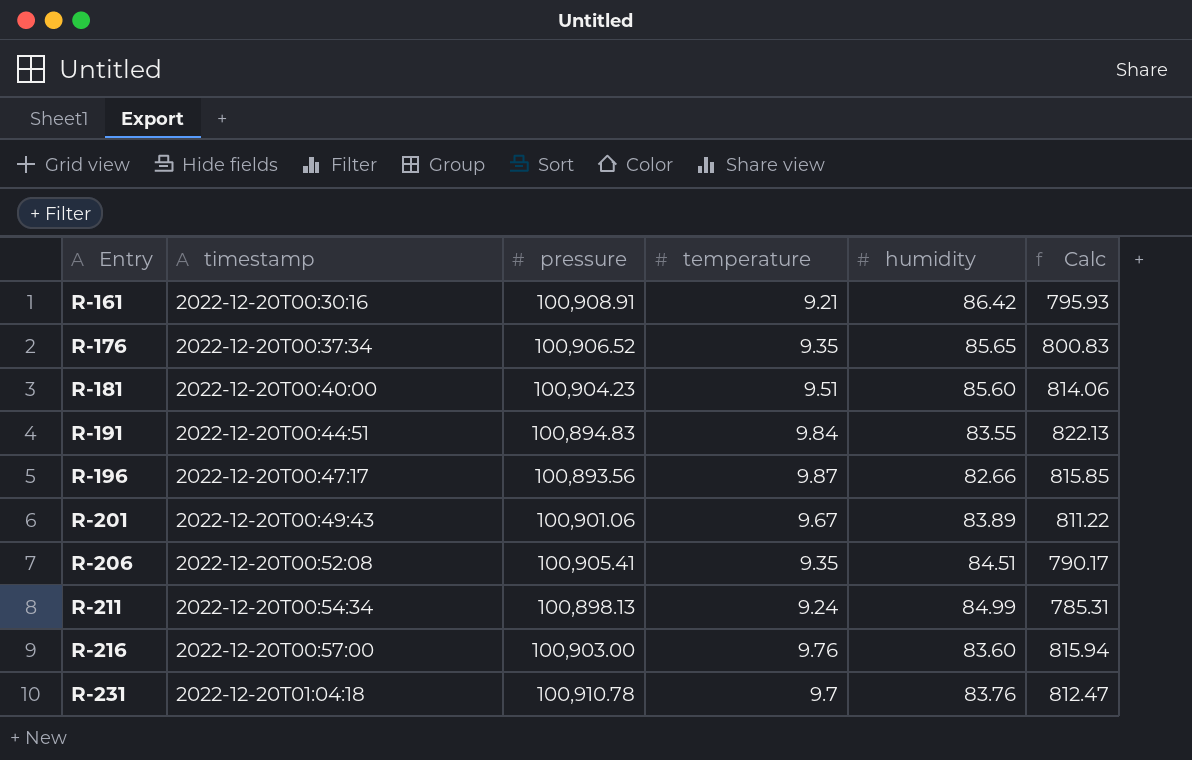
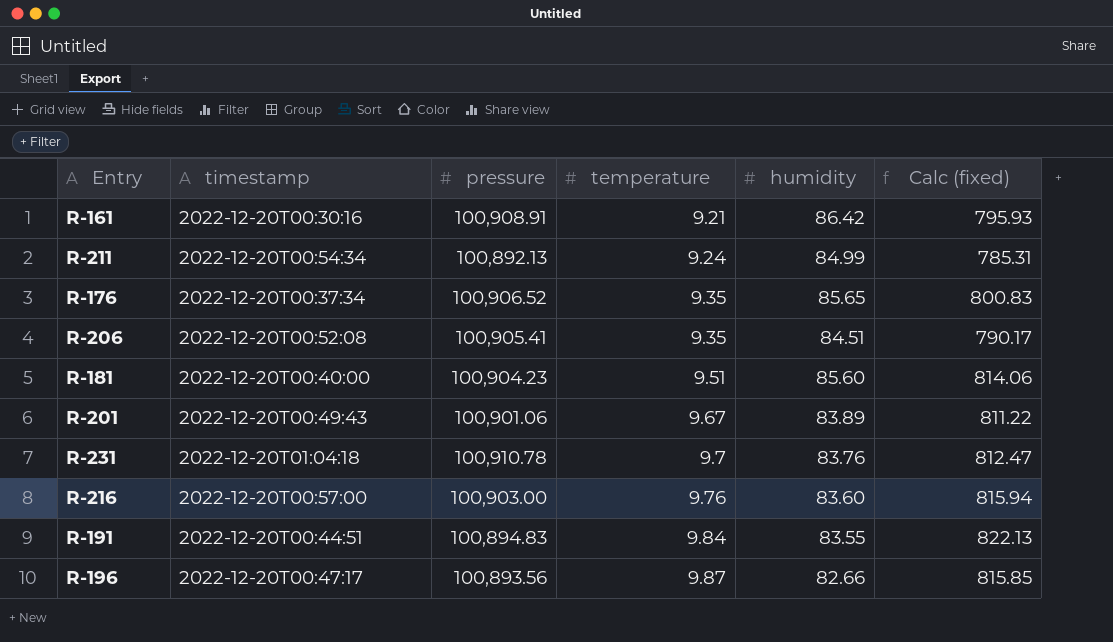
row order: Entry ascending -> temperature ascending
column name: Calc -> Calc (fixed)
R-211 | pressure: 100,898.13 -> 100,892.13

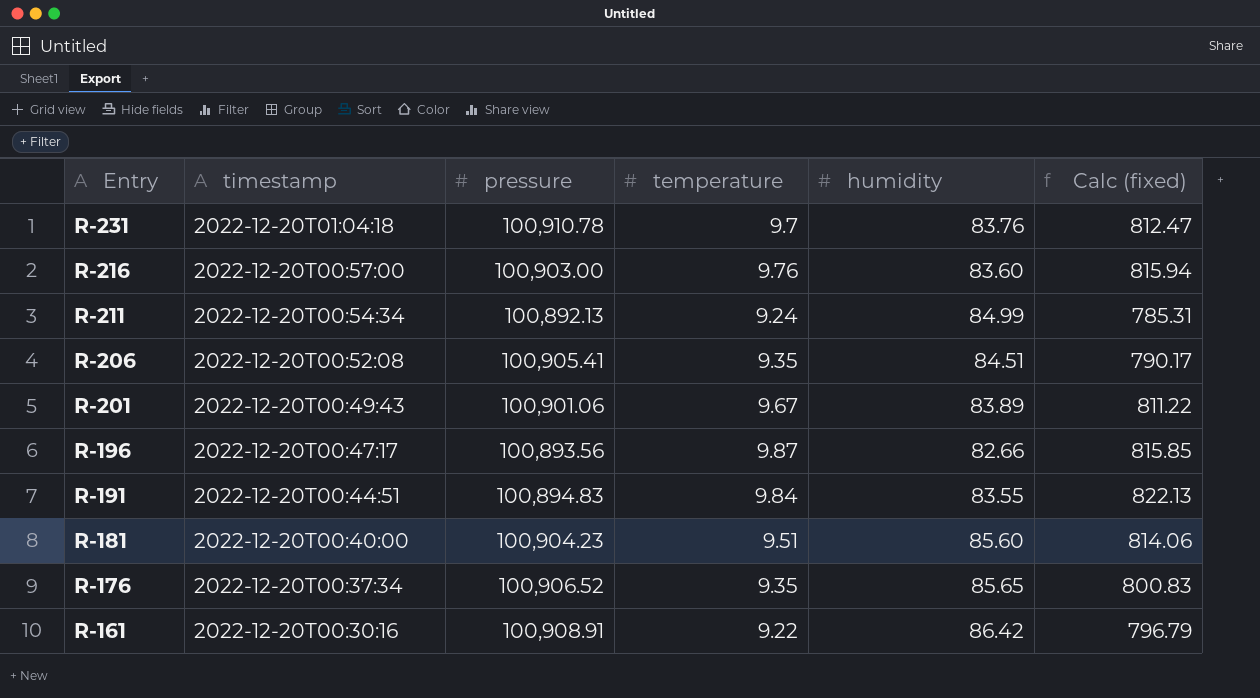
row order: temperature ascending -> Entry descending
R-161 | temperature: 9.21 -> 9.22
R-161 | Calc (fixed): 795.93 -> 796.79

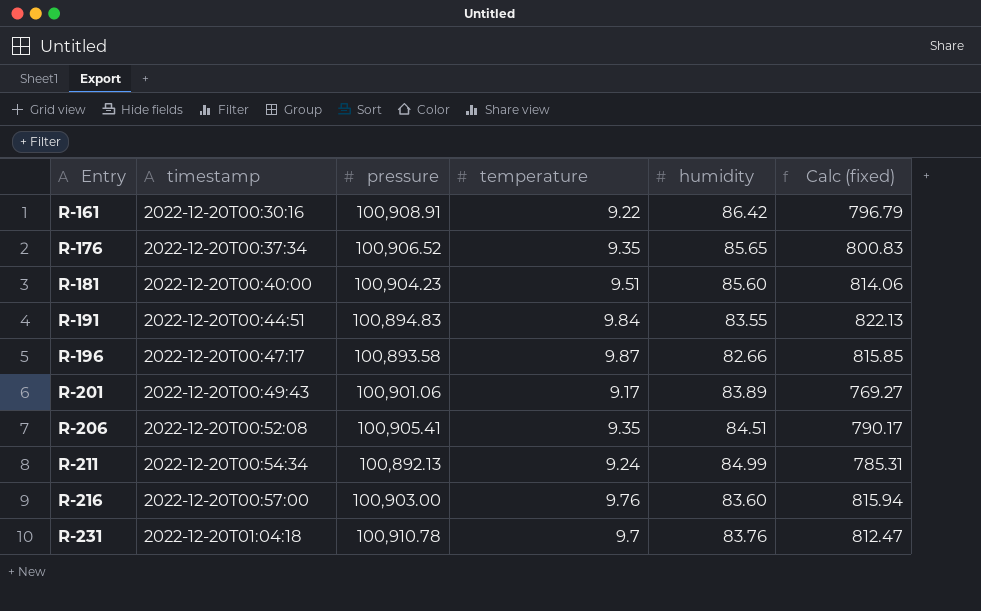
row order: Entry descending -> Entry ascending
R-196 | pressure: 100,893.56 -> 100,893.58
R-201 | temperature: 9.67 -> 9.17
R-201 | Calc (fixed): 811.22 -> 769.27

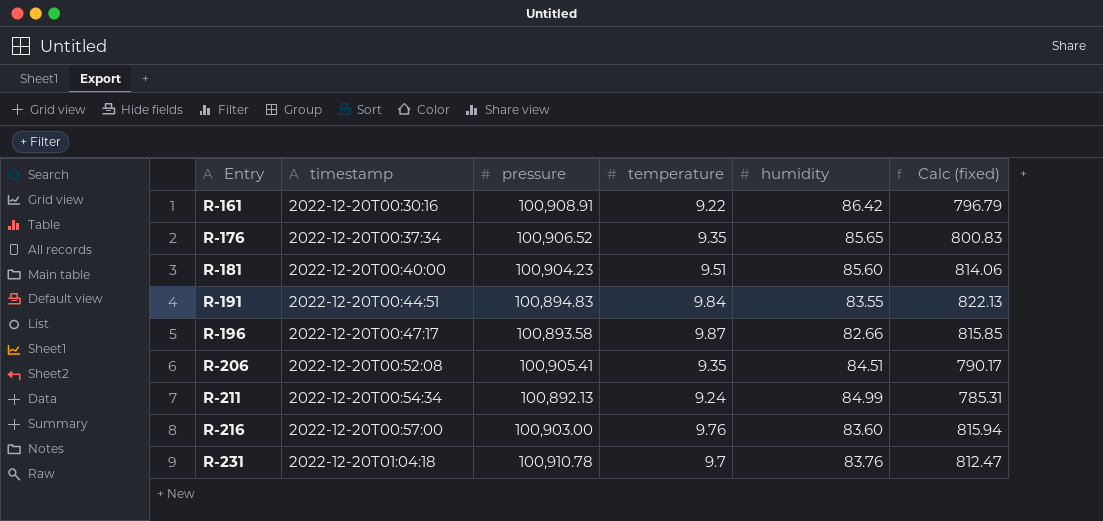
row R-201: 2022-12-20T00:49:43 | 100,901.06 | 9.17 | 83.89 | 769.27 -> none

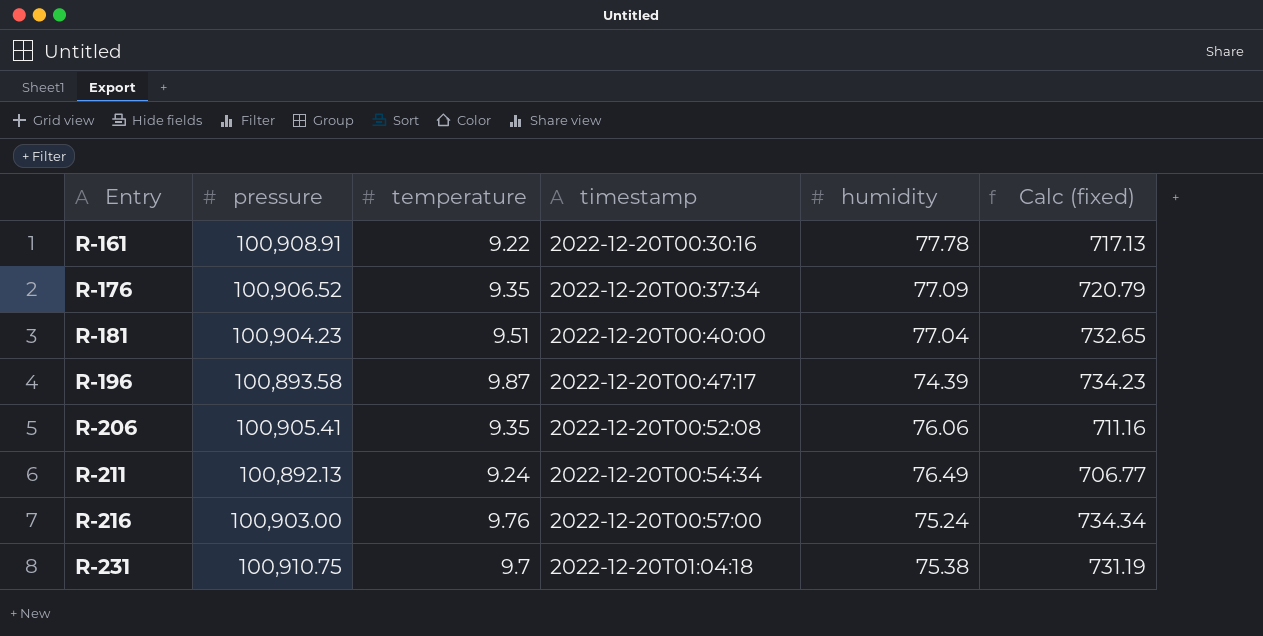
column timestamp | position: 2 -> 4
row R-191: 2022-12-20T00:44:51 | 100,894.83 | 9.84 | 83.55 | 822.13 -> none
R-161 | humidity: 86.42 -> 77.78
R-161 | Calc (fixed): 796.79 -> 717.13
R-176 | humidity: 85.65 -> 77.09
R-176 | Calc (fixed): 800.83 -> 720.79
R-181 | humidity: 85.60 -> 77.04
R-181 | Calc (fixed): 814.06 -> 732.65
R-196 | humidity: 82.66 -> 74.39
R-196 | Calc (fixed): 815.85 -> 734.23
R-206 | humidity: 84.51 -> 76.06
R-206 | Calc (fixed): 790.17 -> 711.16
R-211 | humidity: 84.99 -> 76.49
R-211 | Calc (fixed): 785.31 -> 706.77
R-216 | humidity: 83.60 -> 75.24
R-216 | Calc (fixed): 815.94 -> 734.34
R-231 | pressure: 100,910.78 -> 100,910.75
R-231 | humidity: 83.76 -> 75.38
R-231 | Calc (fixed): 812.47 -> 731.19

